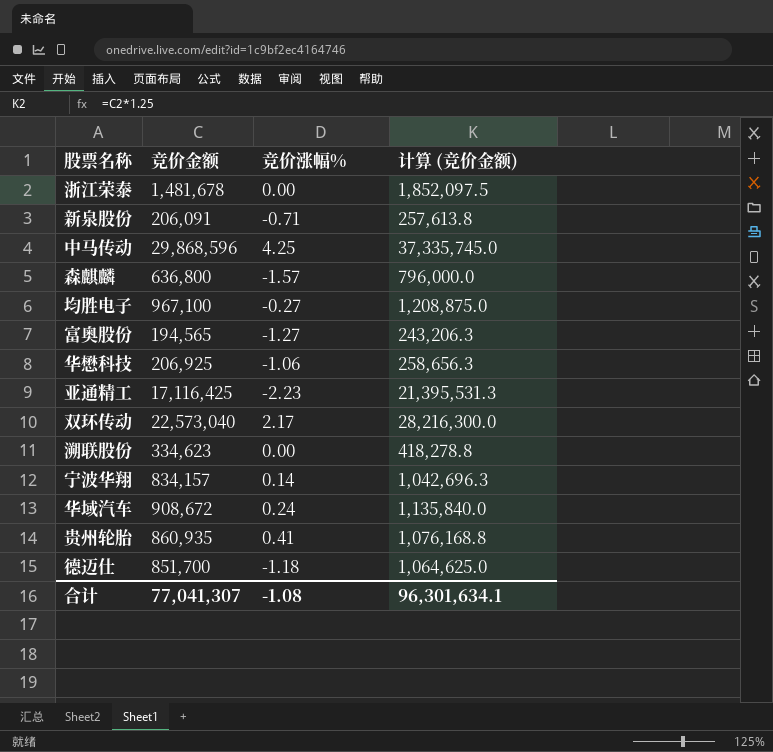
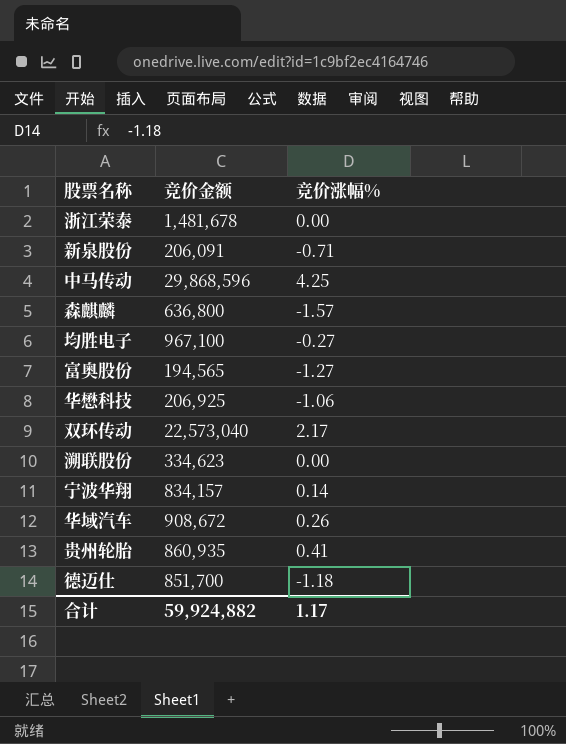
column 计算 (竞价金额) | formula: [竞价金额] * 1.25 -> none
row 亚通精工: 17,116,425 | -2.23 | 21,395,531.3 -> none
华域汽车 | 竞价涨幅%: 0.24 -> 0.26
合计 | 竞价金额: 77,041,307 -> 59,924,882
合计 | 竞价涨幅%: -1.08 -> 1.17

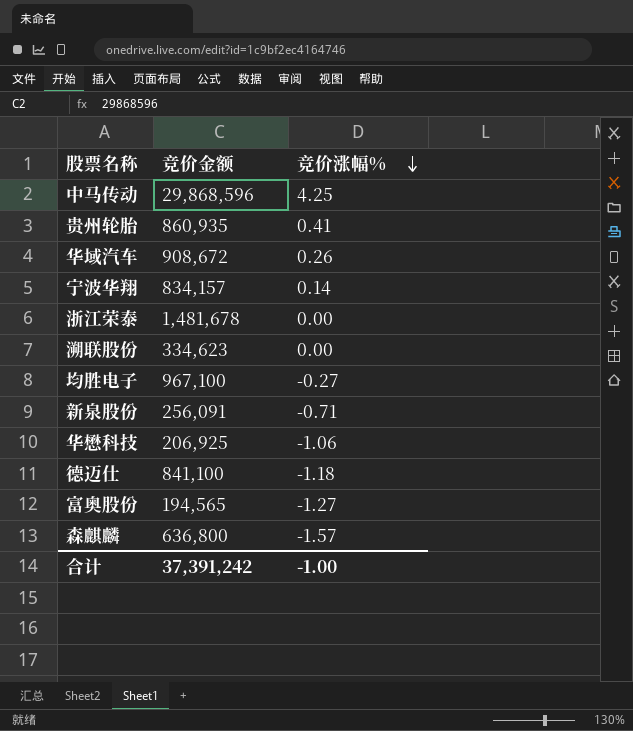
row order: none -> 竞价涨幅% descending
row 双环传动: 22,573,040 | 2.17 -> none
新泉股份 | 竞价金额: 206,091 -> 256,091
德迈仕 | 竞价金额: 851,700 -> 841,100
合计 | 竞价金额: 59,924,882 -> 37,391,242
合计 | 竞价涨幅%: 1.17 -> -1.00

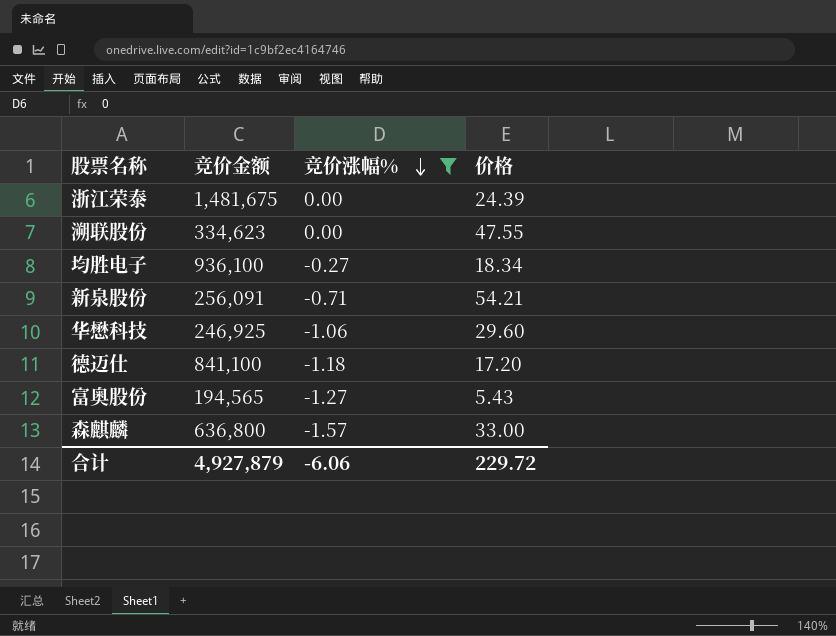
filter: none -> 竞价涨幅% <= 0.00
column 价格 | position: none -> 4
浙江荣泰 | 竞价金额: 1,481,678 -> 1,481,675
均胜电子 | 竞价金额: 967,100 -> 936,100
华懋科技 | 竞价金额: 206,925 -> 246,925
合计 | 竞价金额: 37,391,242 -> 4,927,879
合计 | 竞价涨幅%: -1.00 -> -6.06

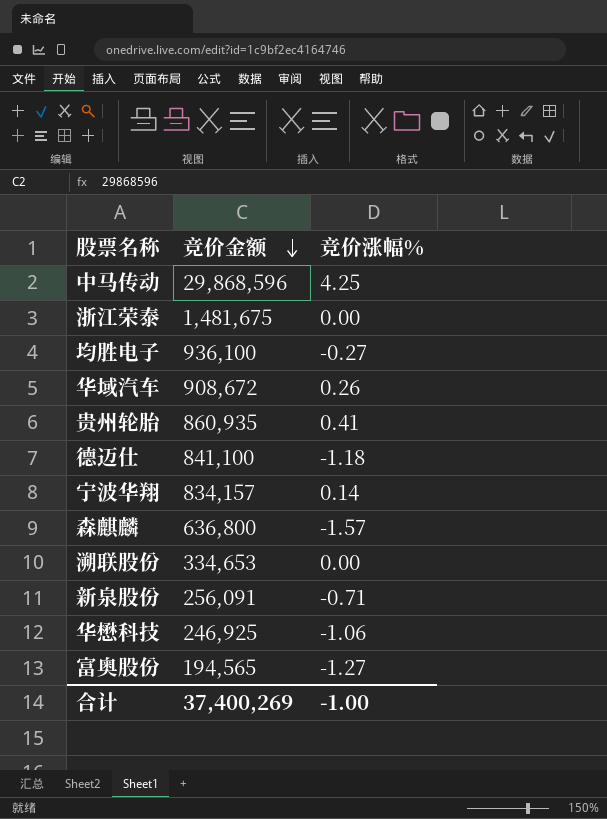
filter: 竞价涨幅% <= 0.00 -> none
row order: 竞价涨幅% descending -> 竞价金额 descending
column 价格 | position: 4 -> none
溯联股份 | 竞价金额: 334,623 -> 334,653
合计 | 竞价金额: 4,927,879 -> 37,400,269
合计 | 竞价涨幅%: -6.06 -> -1.00

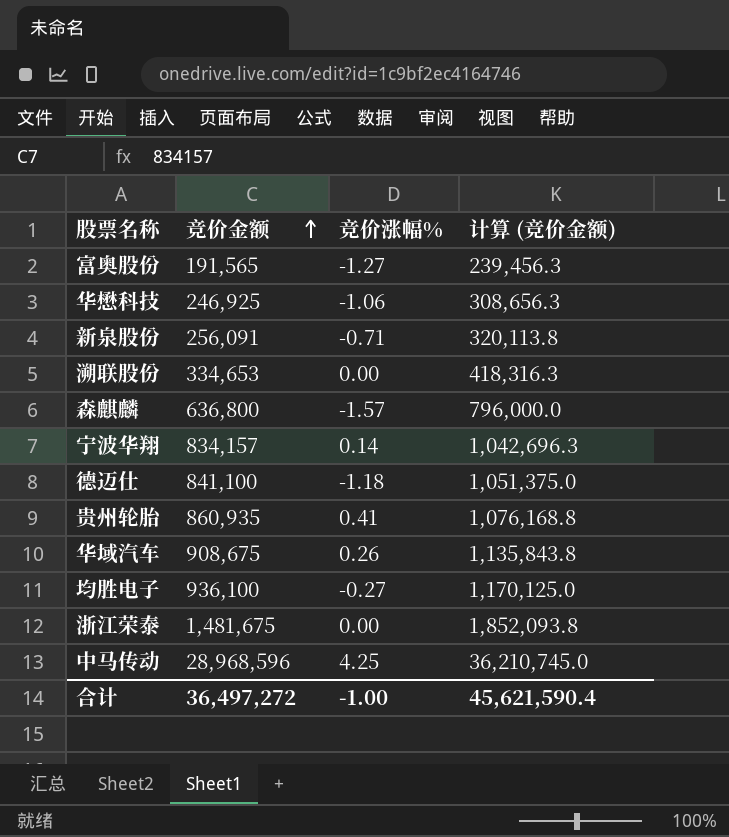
row order: 竞价金额 descending -> 竞价金额 ascending
column 计算 (竞价金额) | formula: none -> [竞价金额] * 1.25
富奥股份 | 竞价金额: 194,565 -> 191,565
华域汽车 | 竞价金额: 908,672 -> 908,675
中马传动 | 竞价金额: 29,868,596 -> 28,968,596
合计 | 竞价金额: 37,400,269 -> 36,497,272

